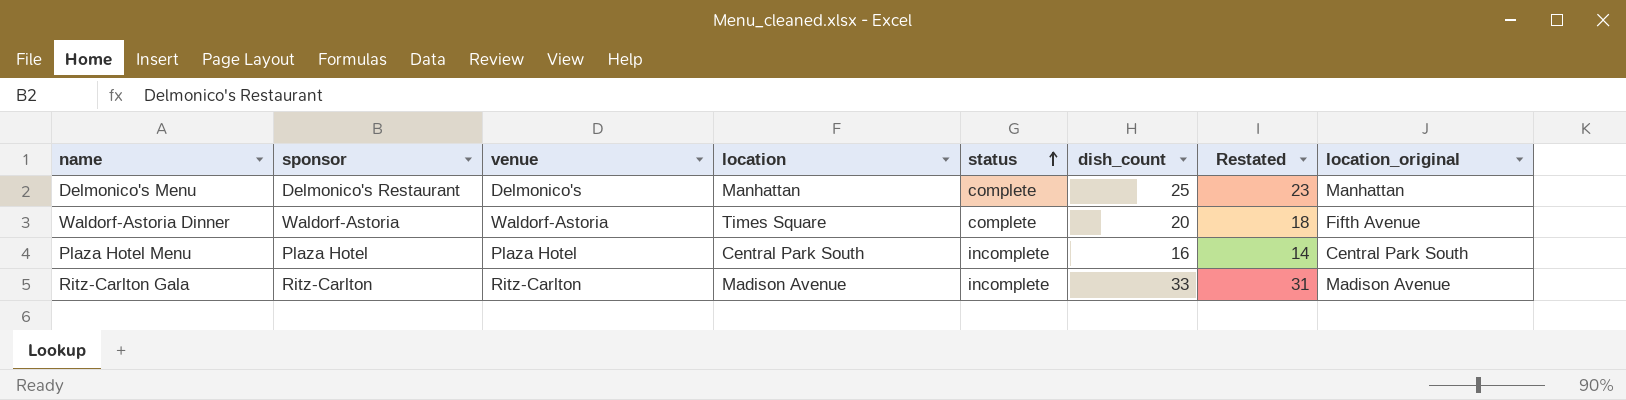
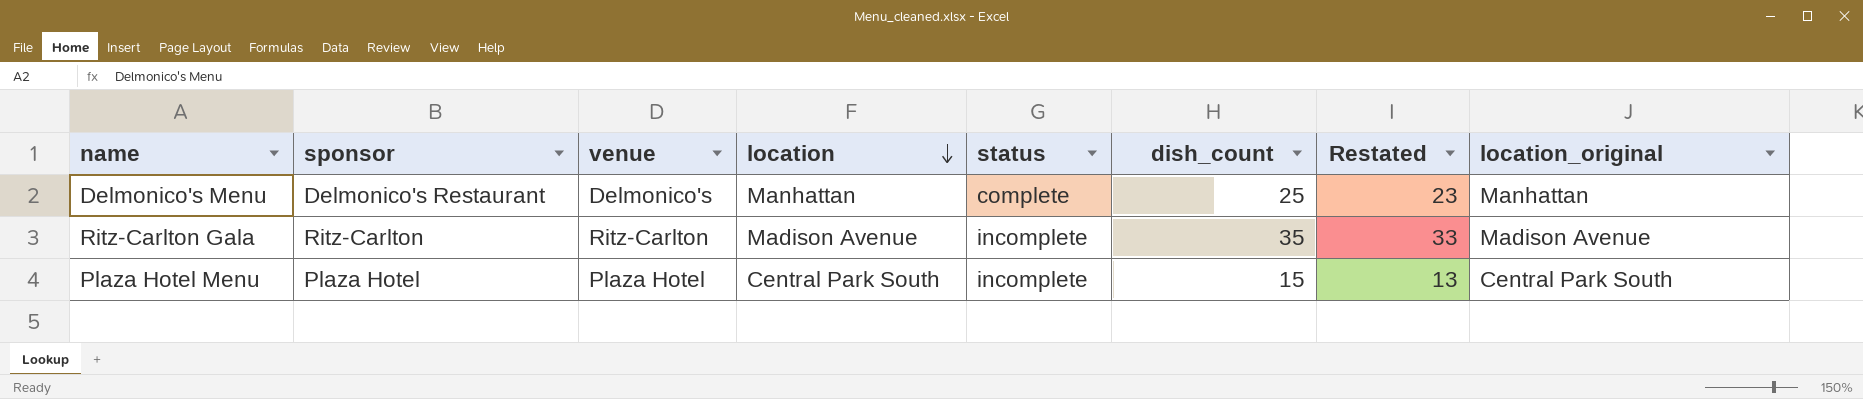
row order: status ascending -> location descending
row Waldorf-Astoria Dinner: Waldorf-Astoria | Waldorf-Astoria | Times Square | complete | 20 | 18 | Fifth Avenue -> none
Ritz-Carlton Gala | dish_count: 33 -> 35
Ritz-Carlton Gala | Restated: 31 -> 33
Plaza Hotel Menu | dish_count: 16 -> 15
Plaza Hotel Menu | Restated: 14 -> 13

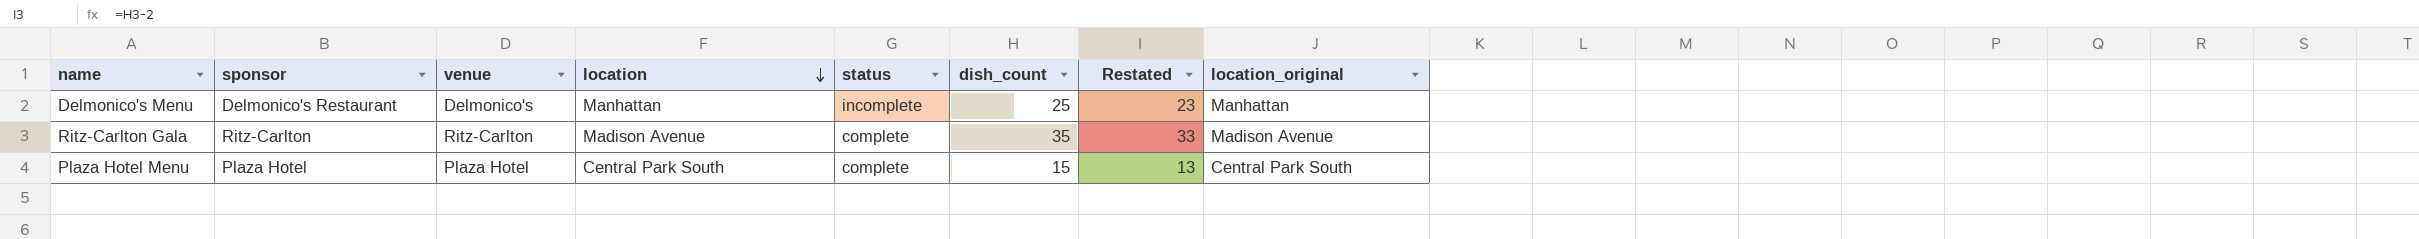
Delmonico's Menu | status: complete -> incomplete
Ritz-Carlton Gala | status: incomplete -> complete
Plaza Hotel Menu | status: incomplete -> complete

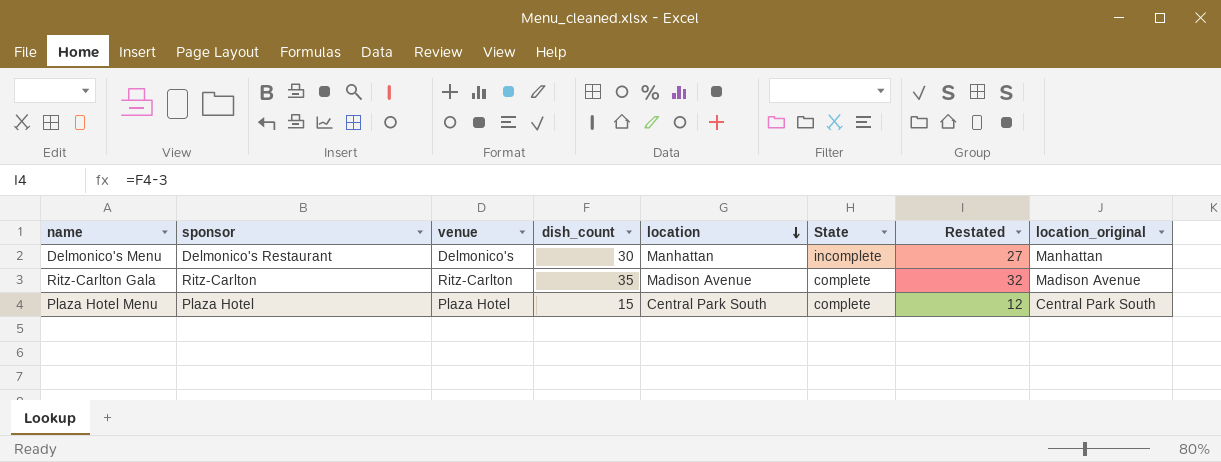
column dish_count | position: 6 -> 4
column name: status -> State
column Restated | formula: [dish_count] - 2 -> [dish_count] - 3
Delmonico's Menu | dish_count: 25 -> 30

